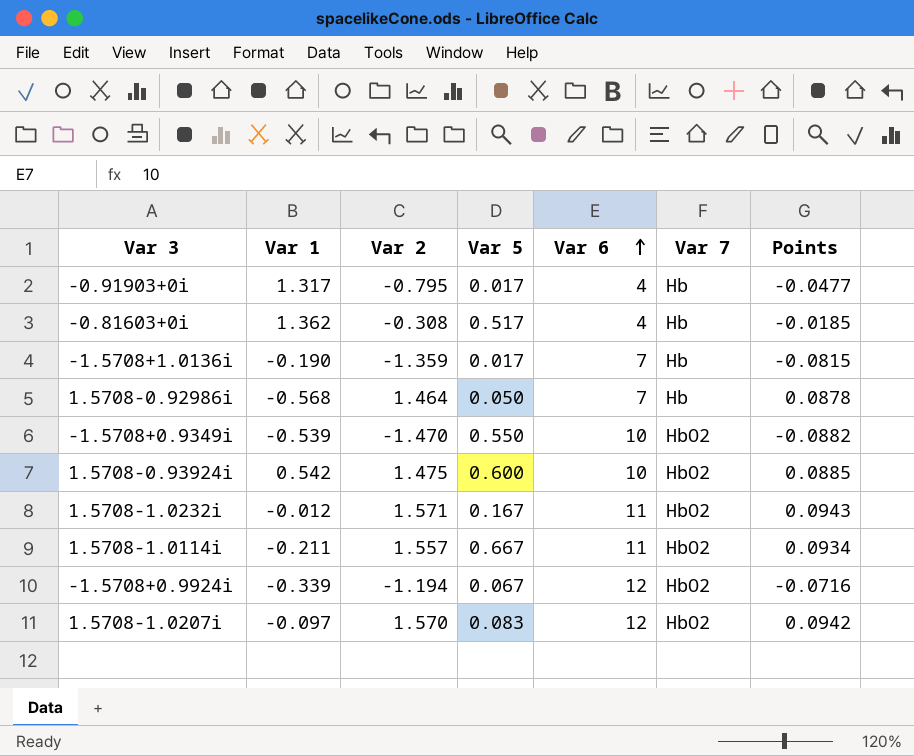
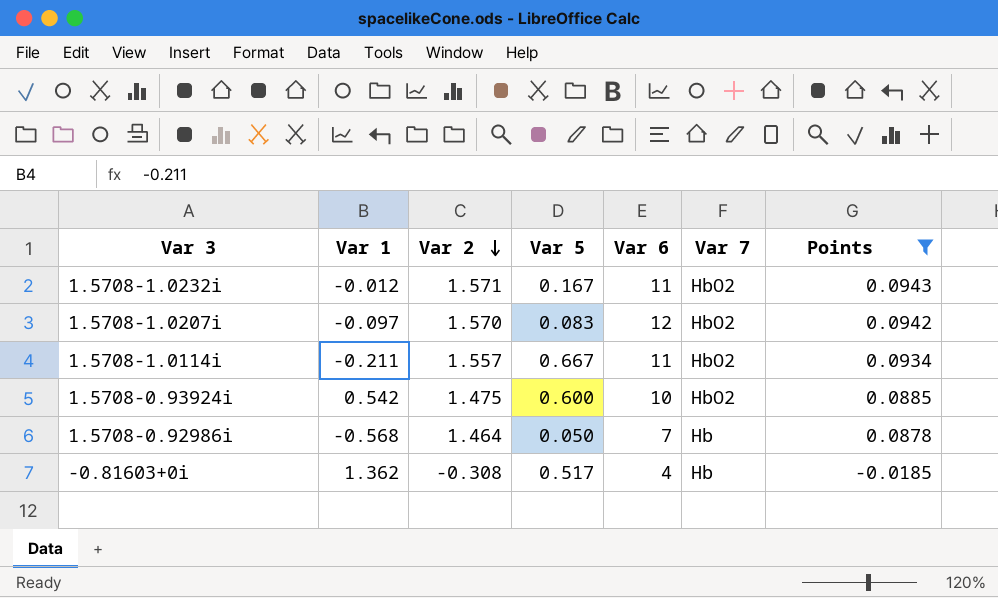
filter: none -> Points >= -0.0185
row order: Var 6 ascending -> Var 2 descending

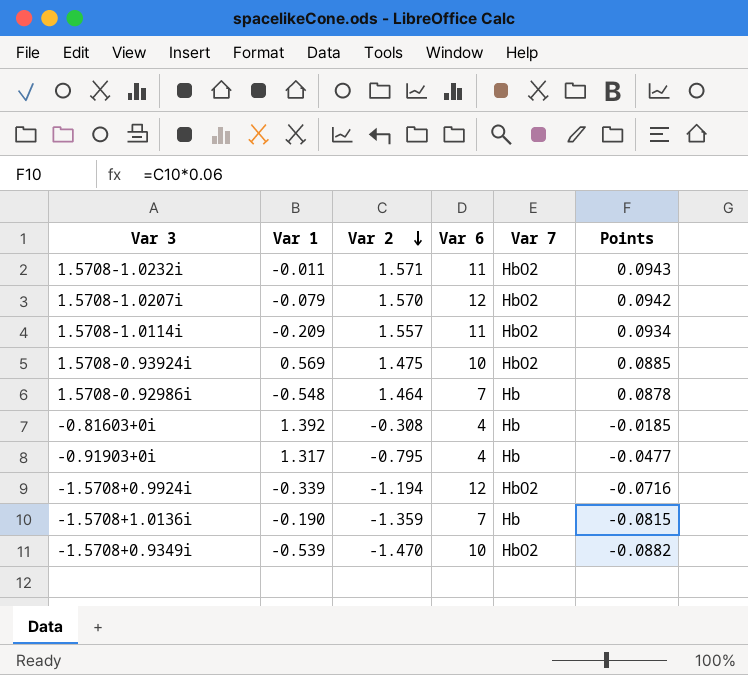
filter: Points >= -0.0185 -> none
column Var 5 | position: 4 -> none
1.5708-1.0232i | Var 1: -0.012 -> -0.011
1.5708-1.0207i | Var 1: -0.097 -> -0.079
1.5708-1.0114i | Var 1: -0.211 -> -0.209
1.5708-0.93924i | Var 1: 0.542 -> 0.569
1.5708-0.92986i | Var 1: -0.568 -> -0.548
-0.81603+0i | Var 1: 1.362 -> 1.392

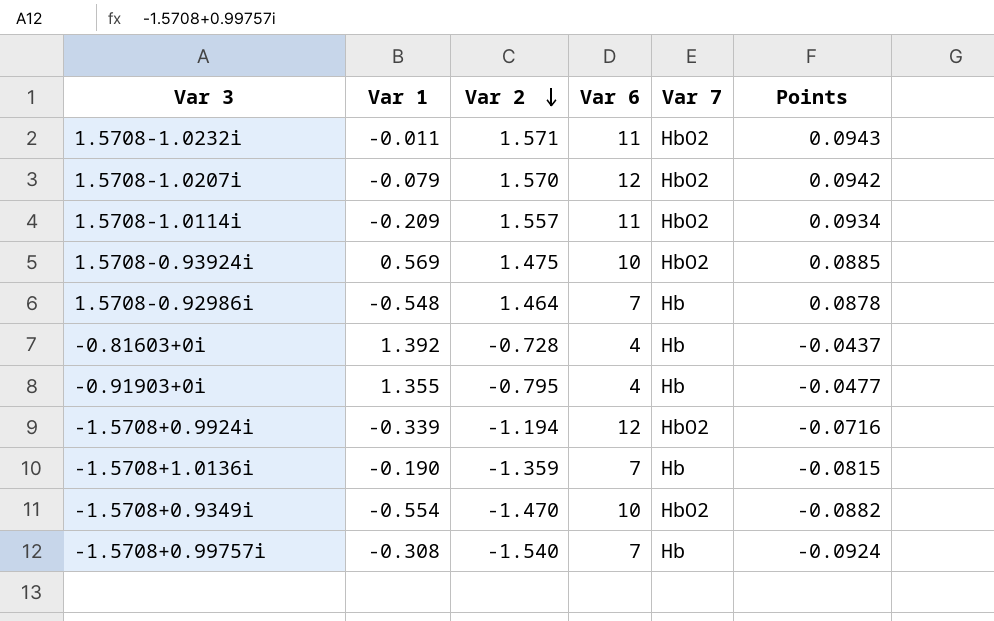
-0.81603+0i | Var 2: -0.308 -> -0.728
-0.81603+0i | Points: -0.0185 -> -0.0437
-0.91903+0i | Var 1: 1.317 -> 1.355
-1.5708+0.9349i | Var 1: -0.539 -> -0.554
row -1.5708+0.99757i: none -> -0.308 | -1.540 | 7 | Hb | -0.0924

